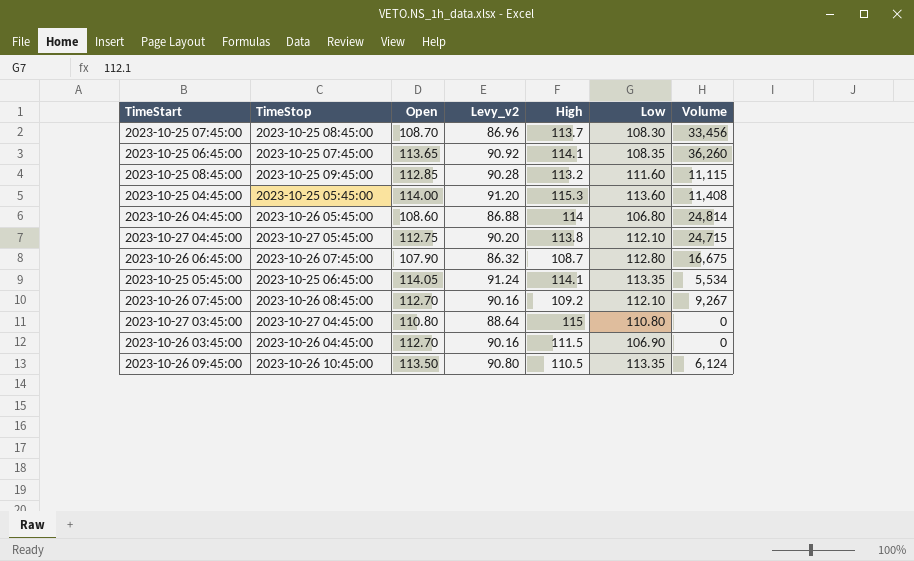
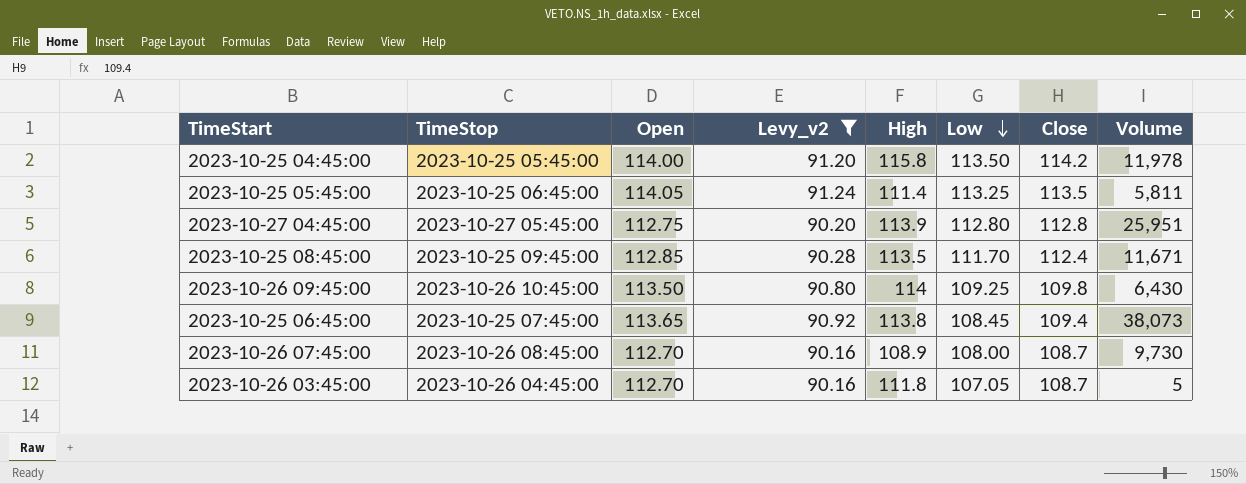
filter: none -> Levy_v2 >= 90.16
row order: none -> Low descending
column Close | position: none -> 7
2023-10-25 04:45:00 | High: 115.3 -> 115.8
2023-10-25 04:45:00 | Low: 113.60 -> 113.50
2023-10-25 04:45:00 | Volume: 11,408 -> 11,978
2023-10-25 05:45:00 | High: 114.1 -> 111.4
2023-10-25 05:45:00 | Low: 113.35 -> 113.25
2023-10-25 05:45:00 | Volume: 5,534 -> 5,811
2023-10-27 04:45:00 | High: 113.8 -> 113.9
2023-10-27 04:45:00 | Low: 112.10 -> 112.80
2023-10-27 04:45:00 | Volume: 24,715 -> 25,951
2023-10-25 08:45:00 | High: 113.2 -> 113.5
2023-10-25 08:45:00 | Low: 111.60 -> 111.70
2023-10-25 08:45:00 | Volume: 11,115 -> 11,671
2023-10-26 09:45:00 | High: 110.5 -> 114
2023-10-26 09:45:00 | Low: 113.35 -> 109.25
2023-10-26 09:45:00 | Volume: 6,124 -> 6,430
2023-10-25 06:45:00 | High: 114.1 -> 113.8
2023-10-25 06:45:00 | Low: 108.35 -> 108.45
2023-10-25 06:45:00 | Volume: 36,260 -> 38,073
2023-10-26 07:45:00 | High: 109.2 -> 108.9
2023-10-26 07:45:00 | Low: 112.10 -> 108.00
2023-10-26 07:45:00 | Volume: 9,267 -> 9,730
2023-10-26 03:45:00 | High: 111.5 -> 111.8
2023-10-26 03:45:00 | Low: 106.90 -> 107.05
2023-10-26 03:45:00 | Volume: 0 -> 5

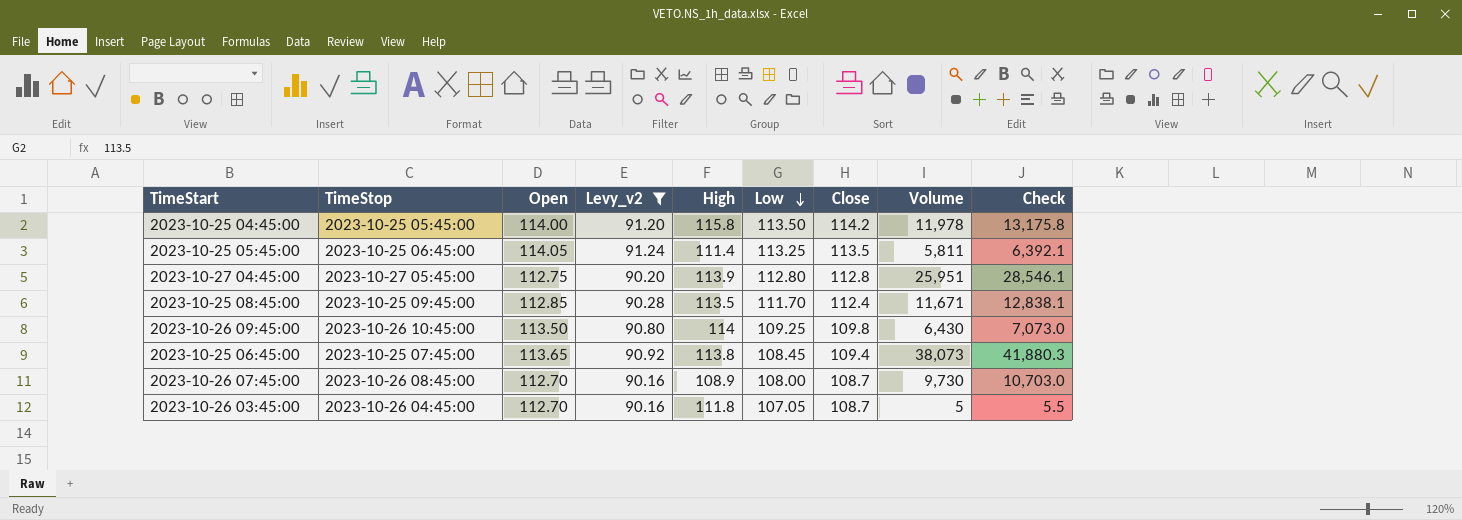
column Check | formula: none -> [Volume] * 1.1

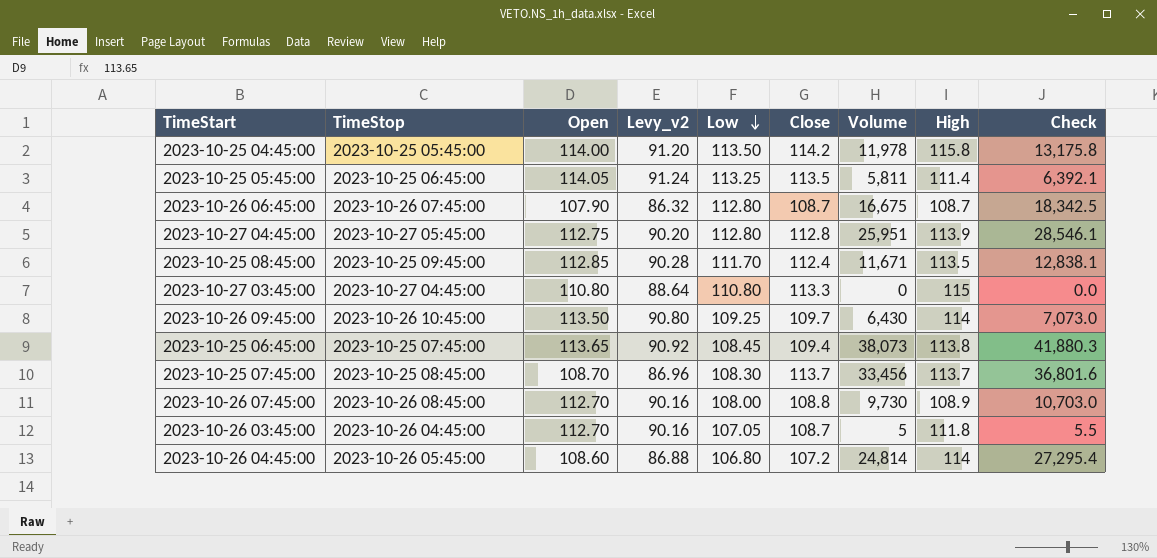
filter: Levy_v2 >= 90.16 -> none
column High | position: 5 -> 8
2023-10-26 09:45:00 | Close: 109.8 -> 109.7
2023-10-26 07:45:00 | Close: 108.7 -> 108.8

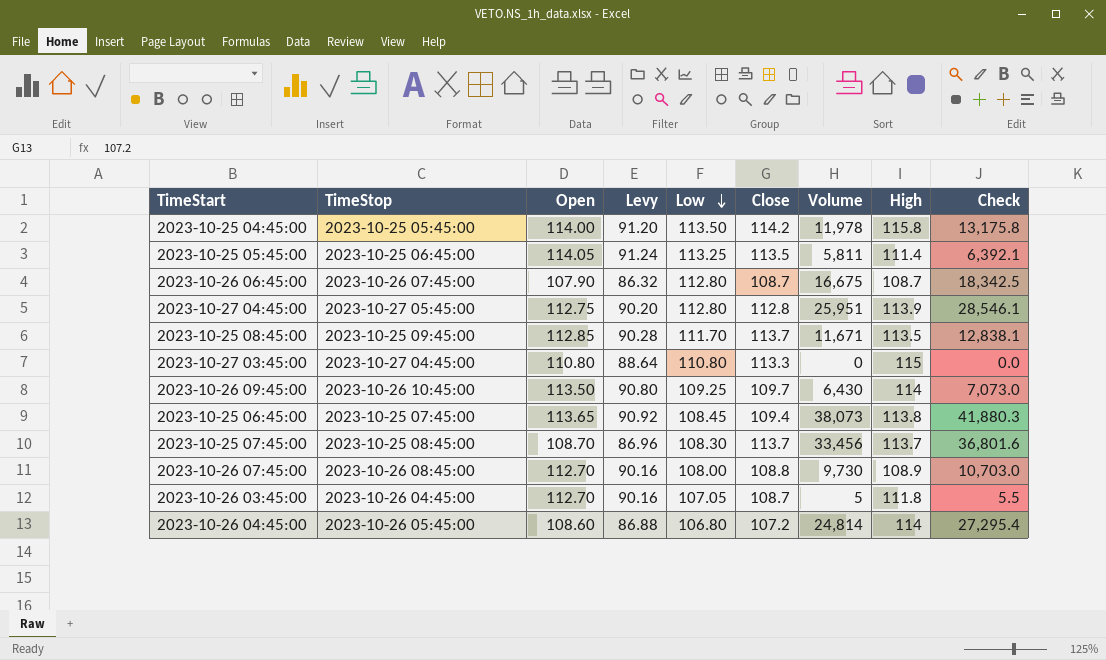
column name: Levy_v2 -> Levy
2023-10-25 08:45:00 | Close: 112.4 -> 113.7

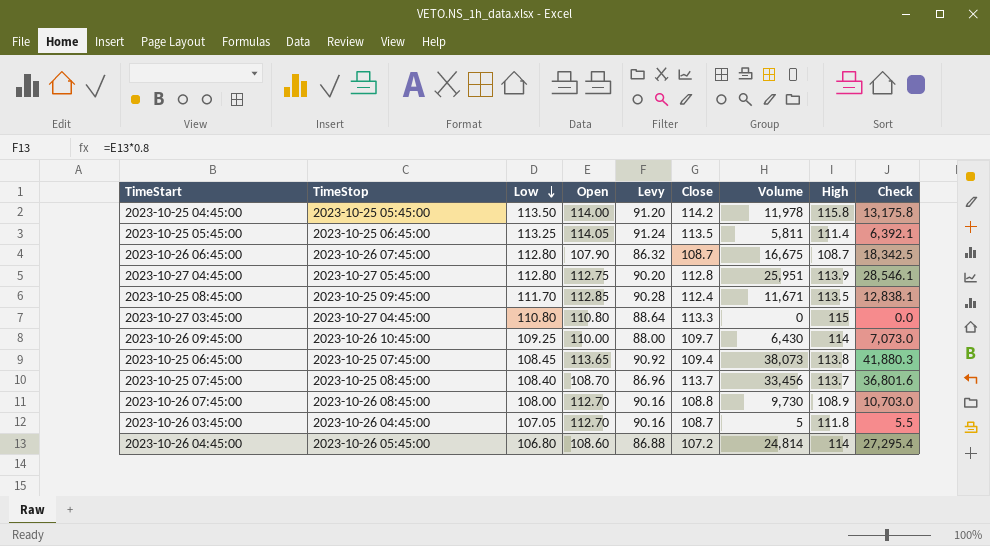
column Low | position: 5 -> 3
2023-10-25 08:45:00 | Close: 113.7 -> 112.4
2023-10-26 09:45:00 | Open: 113.50 -> 110.00
2023-10-26 09:45:00 | Levy: 90.80 -> 88.00
2023-10-25 07:45:00 | Low: 108.30 -> 108.40

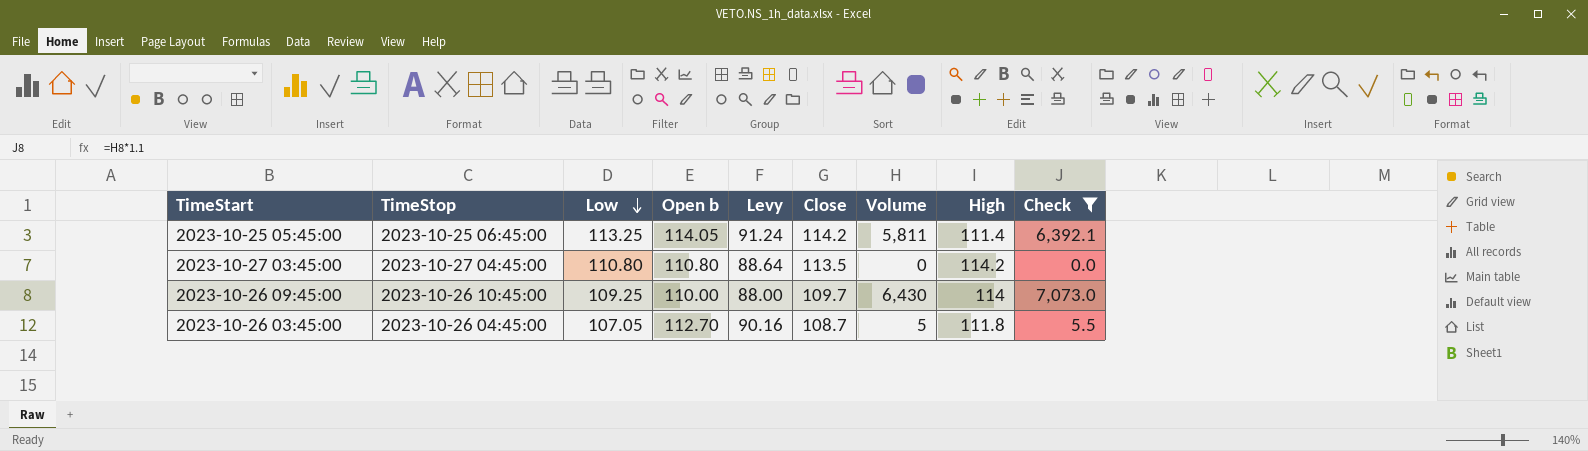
filter: none -> Check <= 7,073.0
column name: Open -> Open b
2023-10-25 05:45:00 | Close: 113.5 -> 114.2
2023-10-27 03:45:00 | Close: 113.3 -> 113.5
2023-10-27 03:45:00 | High: 115 -> 114.2

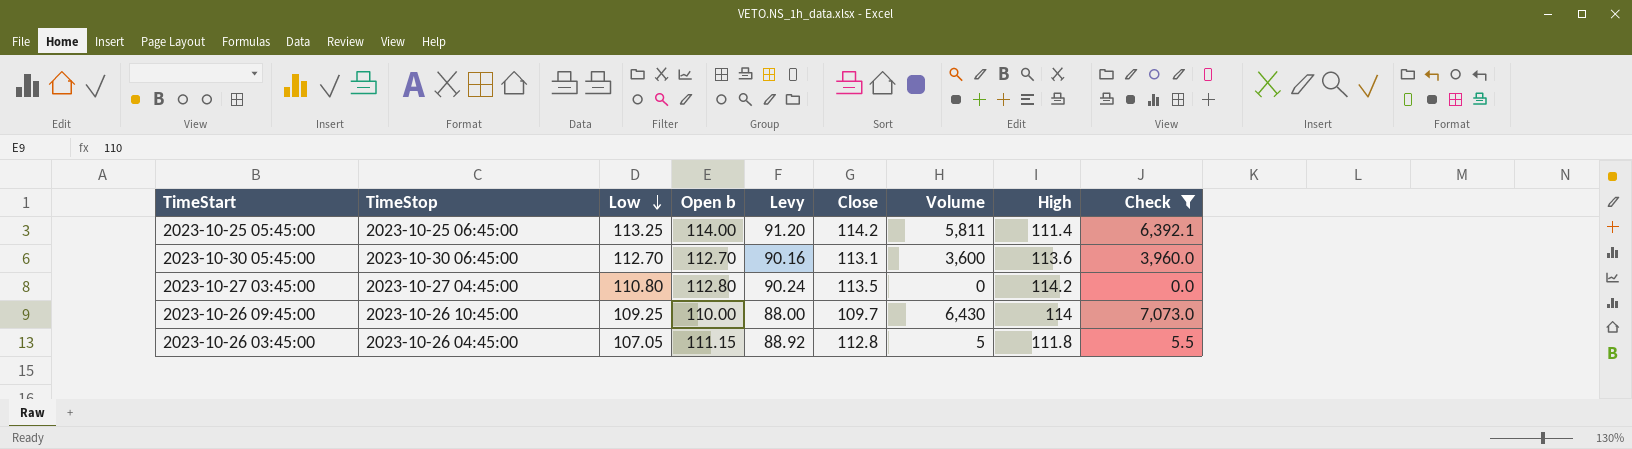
2023-10-25 05:45:00 | Open b: 114.05 -> 114.00
2023-10-25 05:45:00 | Levy: 91.24 -> 91.20
row 2023-10-30 05:45:00: none -> 2023-10-30 06:45:00 | 112.70 | 112.70 | 90.16 | 113.1 | 3,600 | 113.6 | 3,960.0
2023-10-27 03:45:00 | Open b: 110.80 -> 112.80
2023-10-27 03:45:00 | Levy: 88.64 -> 90.24
2023-10-26 03:45:00 | Open b: 112.70 -> 111.15
2023-10-26 03:45:00 | Levy: 90.16 -> 88.92
2023-10-26 03:45:00 | Close: 108.7 -> 112.8

